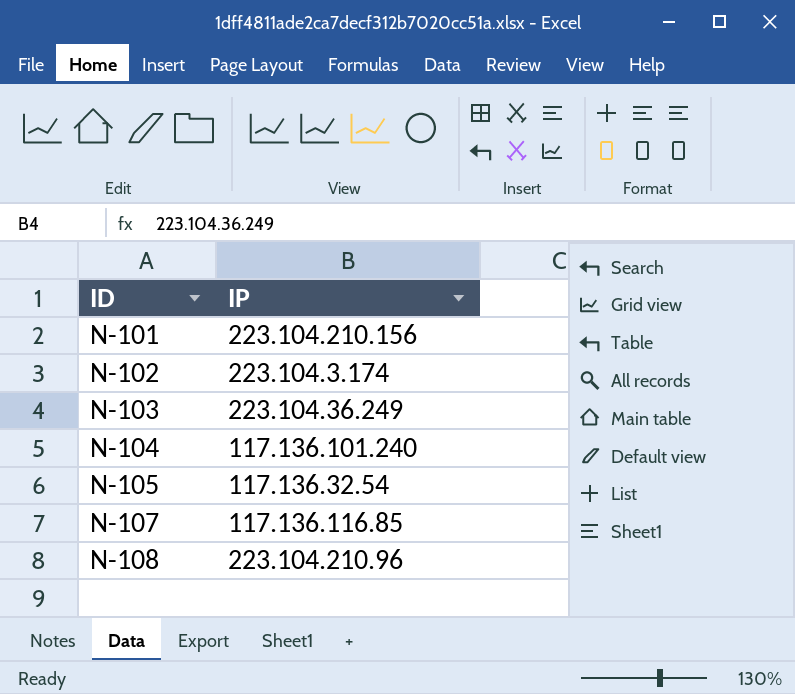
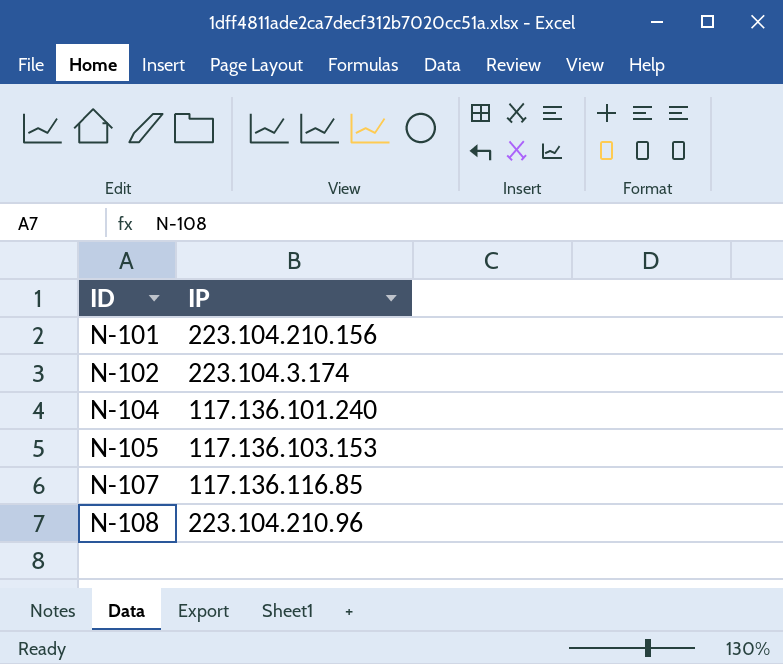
row N-103: 223.104.36.249 -> none
N-105 | IP: 117.136.32.54 -> 117.136.103.153

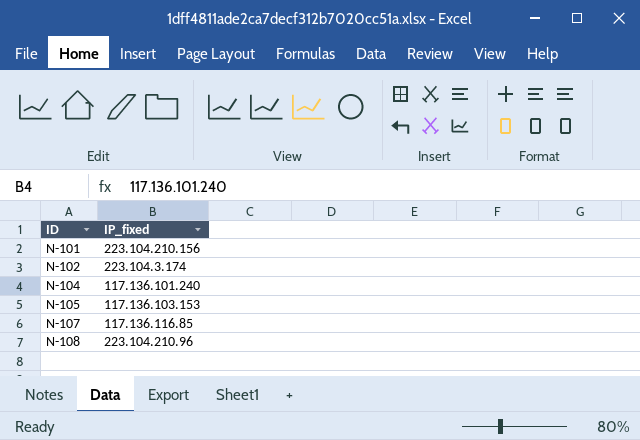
column name: IP -> IP_fixed

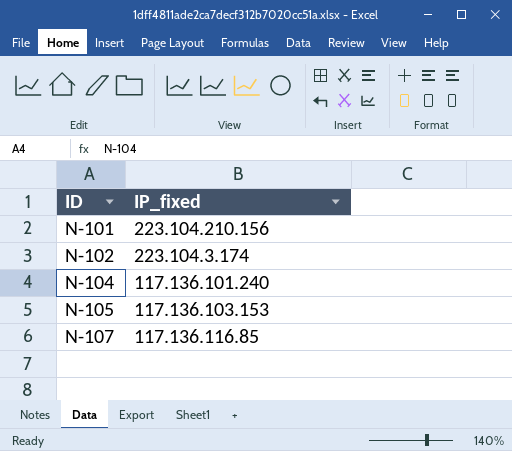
row N-108: 223.104.210.96 -> none

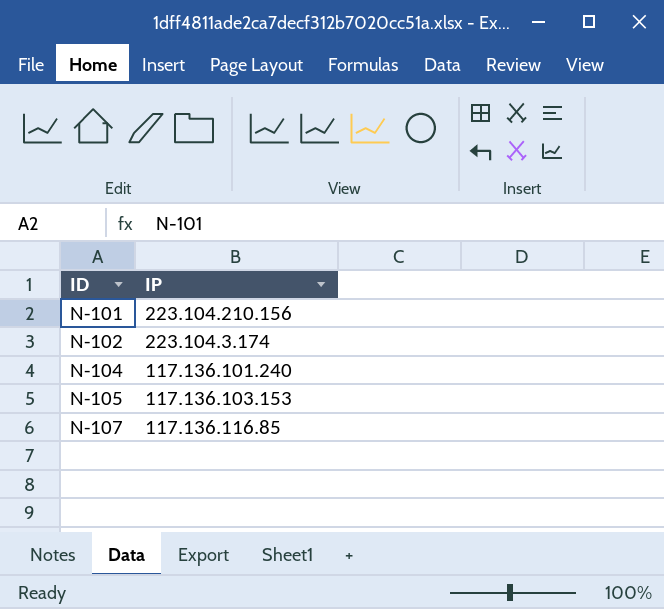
column name: IP_fixed -> IP

